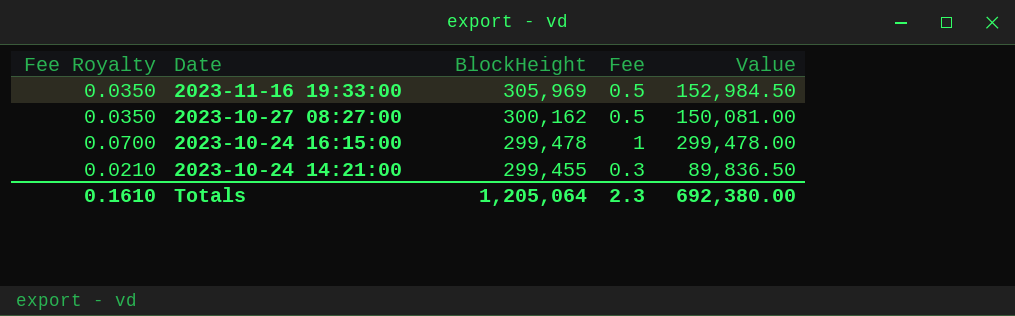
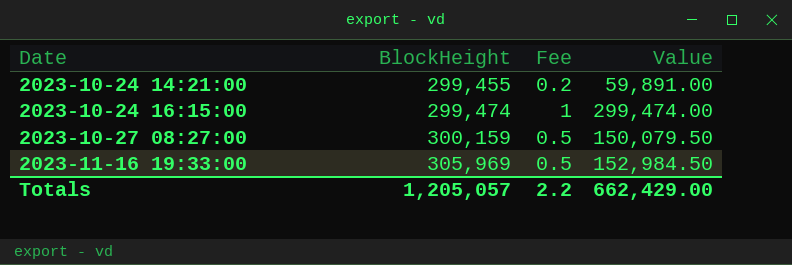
row order: Date descending -> Date ascending
column Fee Royalty | formula: [Fee] * 0.07 -> none
2023-10-24 14:21:00 | Fee: 0.3 -> 0.2
2023-10-24 14:21:00 | Value: 89,836.50 -> 59,891.00
2023-10-24 16:15:00 | BlockHeight: 299,478 -> 299,474
2023-10-24 16:15:00 | Value: 299,478.00 -> 299,474.00
2023-10-27 08:27:00 | BlockHeight: 300,162 -> 300,159
2023-10-27 08:27:00 | Value: 150,081.00 -> 150,079.50
Totals | BlockHeight: 1,205,064 -> 1,205,057
Totals | Fee: 2.3 -> 2.2
Totals | Value: 692,380.00 -> 662,429.00

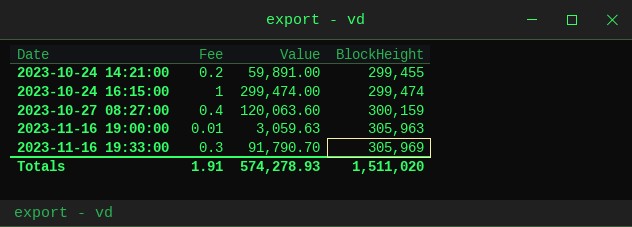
column BlockHeight | position: 2 -> 4
2023-10-27 08:27:00 | Fee: 0.5 -> 0.4
2023-10-27 08:27:00 | Value: 150,079.50 -> 120,063.60
row 2023-11-16 19:00:00: none -> 0.01 | 3,059.63 | 305,963
2023-11-16 19:33:00 | Fee: 0.5 -> 0.3
2023-11-16 19:33:00 | Value: 152,984.50 -> 91,790.70
Totals | Fee: 2.2 -> 1.91
Totals | Value: 662,429.00 -> 574,278.93
Totals | BlockHeight: 1,205,057 -> 1,511,020

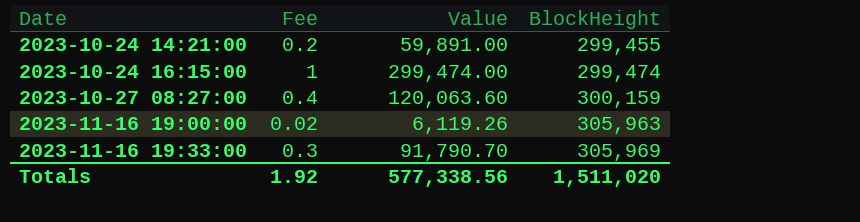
2023-11-16 19:00:00 | Fee: 0.01 -> 0.02
2023-11-16 19:00:00 | Value: 3,059.63 -> 6,119.26
Totals | Fee: 1.91 -> 1.92
Totals | Value: 574,278.93 -> 577,338.56

